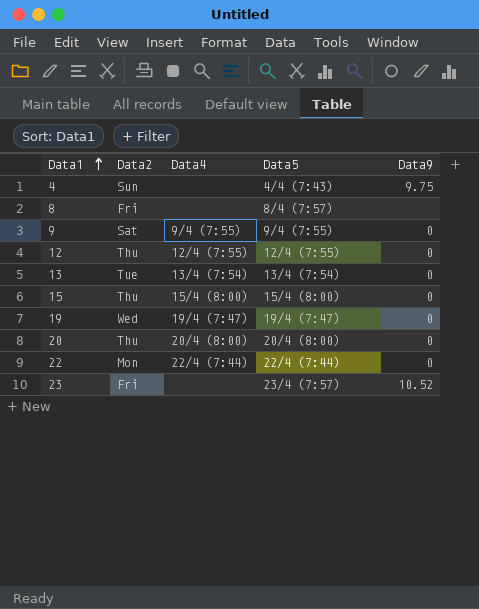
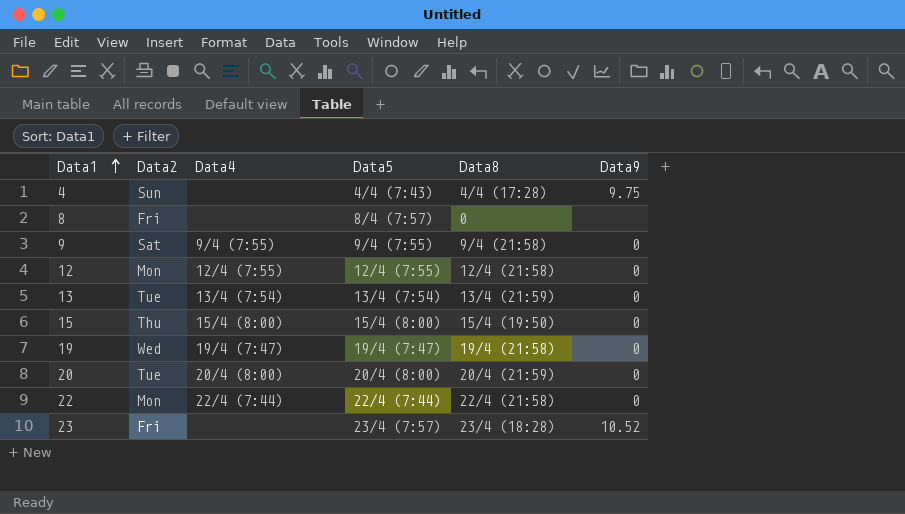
column Data8 | position: none -> 5
12 | Data2: Thu -> Mon
20 | Data2: Thu -> Tue

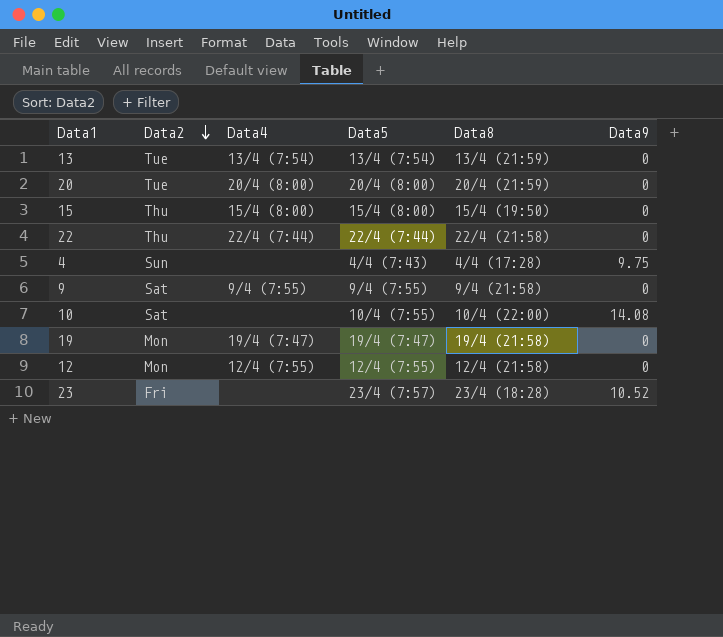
row order: Data1 ascending -> Data2 descending
row 8: Fri | none | 8/4 (7:57) | 0 | none -> none
22 | Data2: Mon -> Thu
row 10: none -> Sat | none | 10/4 (7:55) | 10/4 (22:00) | 14.08
19 | Data2: Wed -> Mon

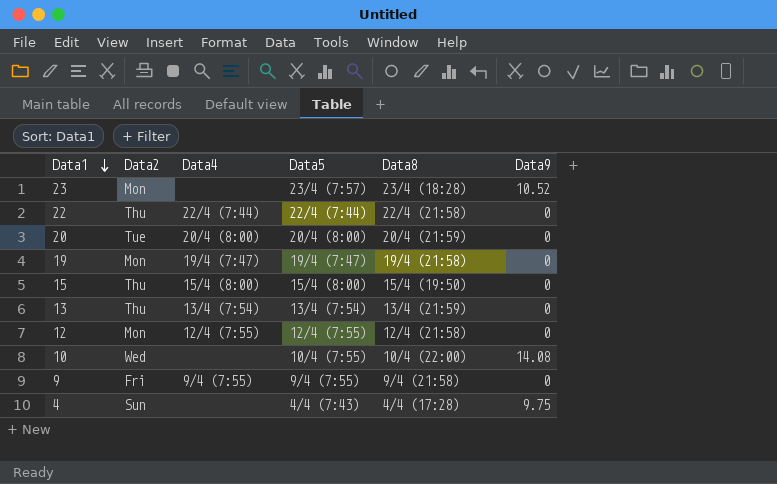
row order: Data2 descending -> Data1 descending
23 | Data2: Fri -> Mon
13 | Data2: Tue -> Thu
10 | Data2: Sat -> Wed
9 | Data2: Sat -> Fri

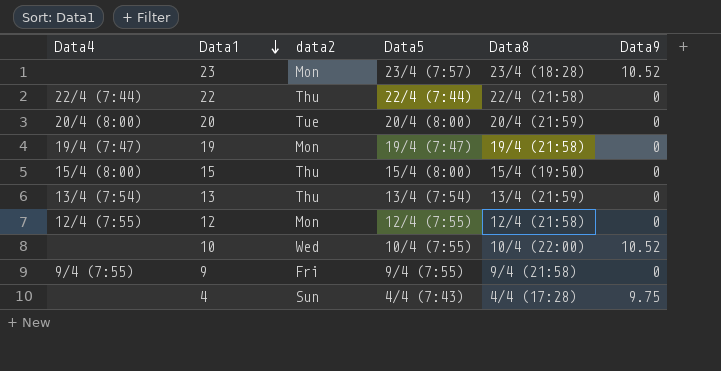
column Data4 | position: 3 -> 1
column name: Data2 -> data2
10 | Data9: 14.08 -> 10.52

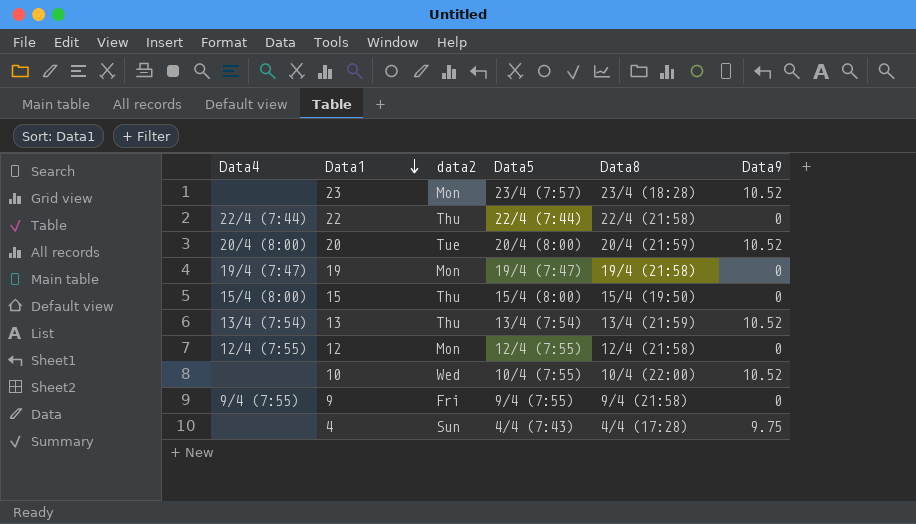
20 | Data9: 0 -> 10.52
13 | Data9: 0 -> 10.52

